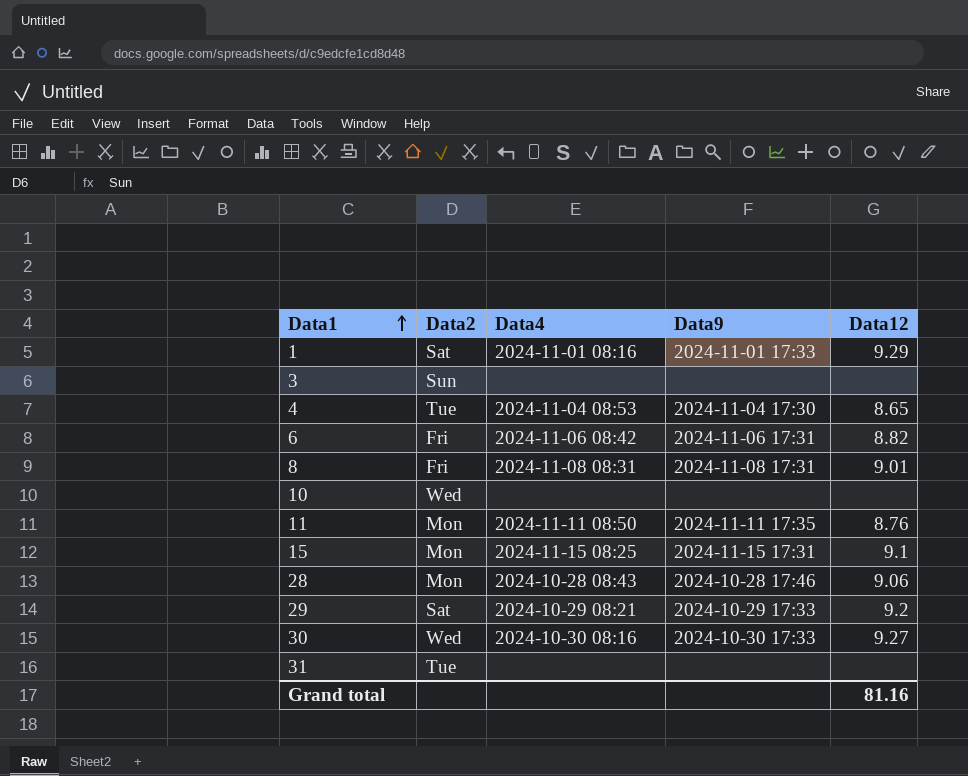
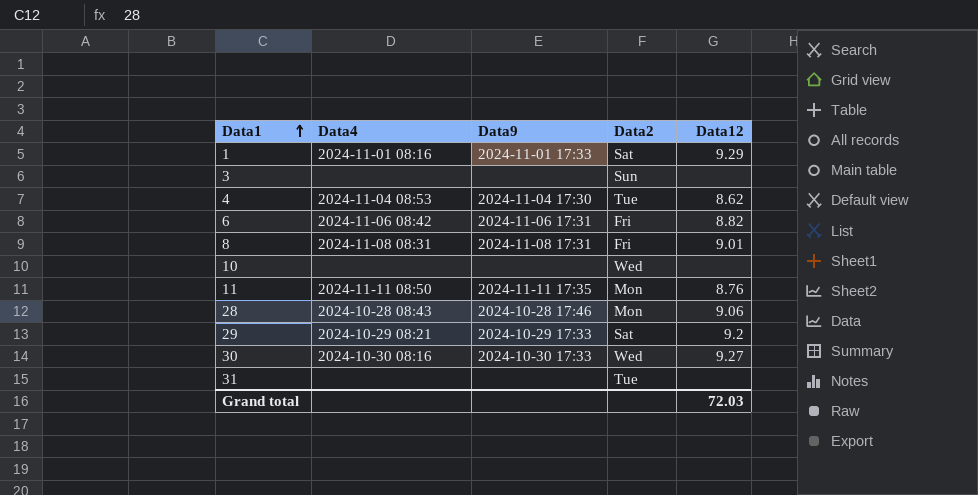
column Data2 | position: 2 -> 4
row 15: Mon | 2024-11-15 08:25 | 2024-11-15 17:31 | 9.1 -> none
4 | Data12: 8.65 -> 8.62
Grand total | Data12: 81.16 -> 72.03

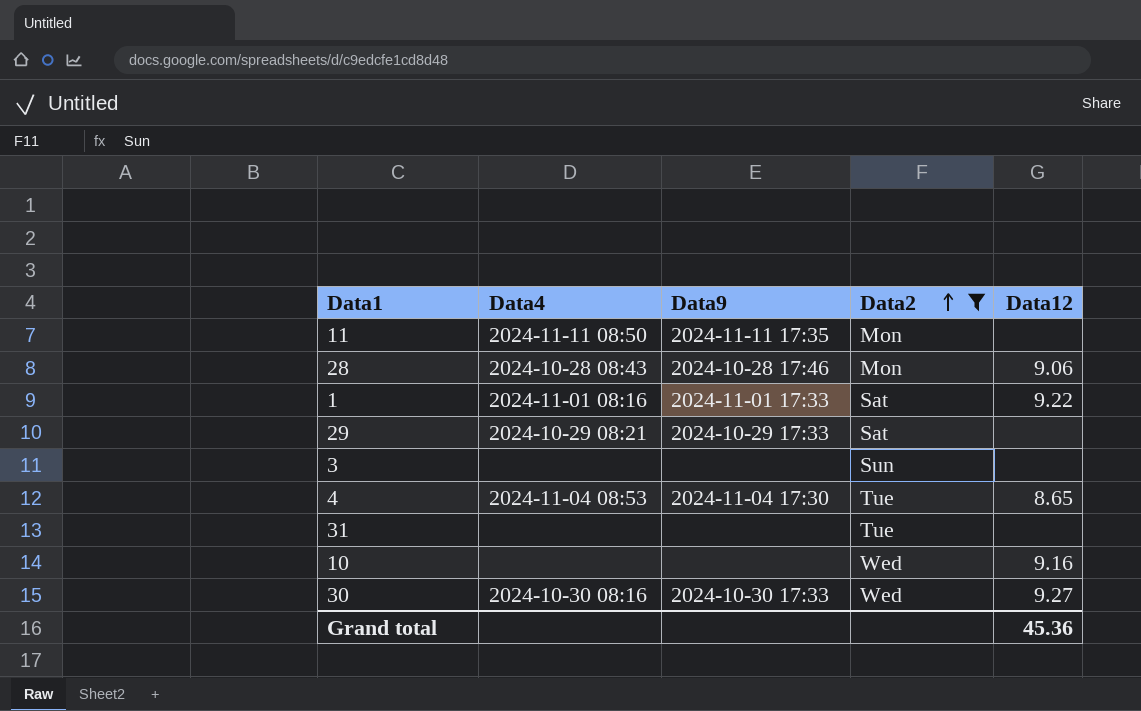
filter: none -> Data2 != Fri
row order: Data1 ascending -> Data2 ascending
11 | Data12: 8.76 -> none
1 | Data12: 9.29 -> 9.22
29 | Data12: 9.2 -> none
4 | Data12: 8.62 -> 8.65
10 | Data12: none -> 9.16
Grand total | Data12: 72.03 -> 45.36

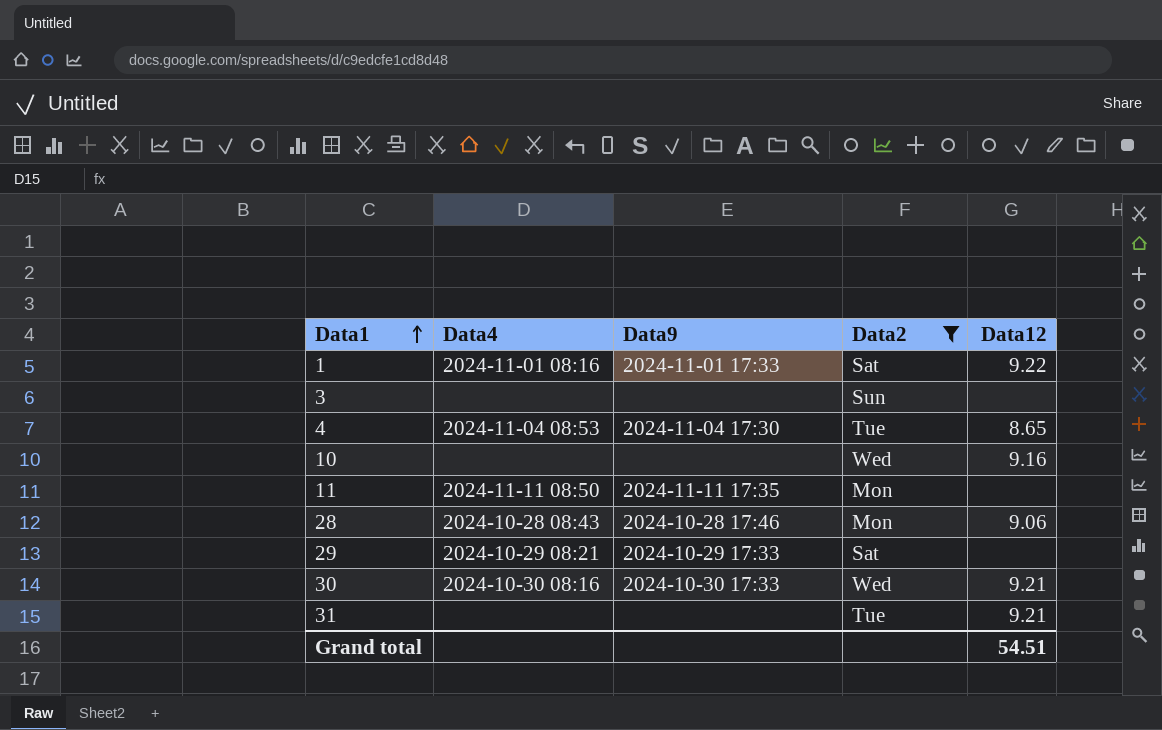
row order: Data2 ascending -> Data1 ascending
30 | Data12: 9.27 -> 9.21
31 | Data12: none -> 9.21
Grand total | Data12: 45.36 -> 54.51

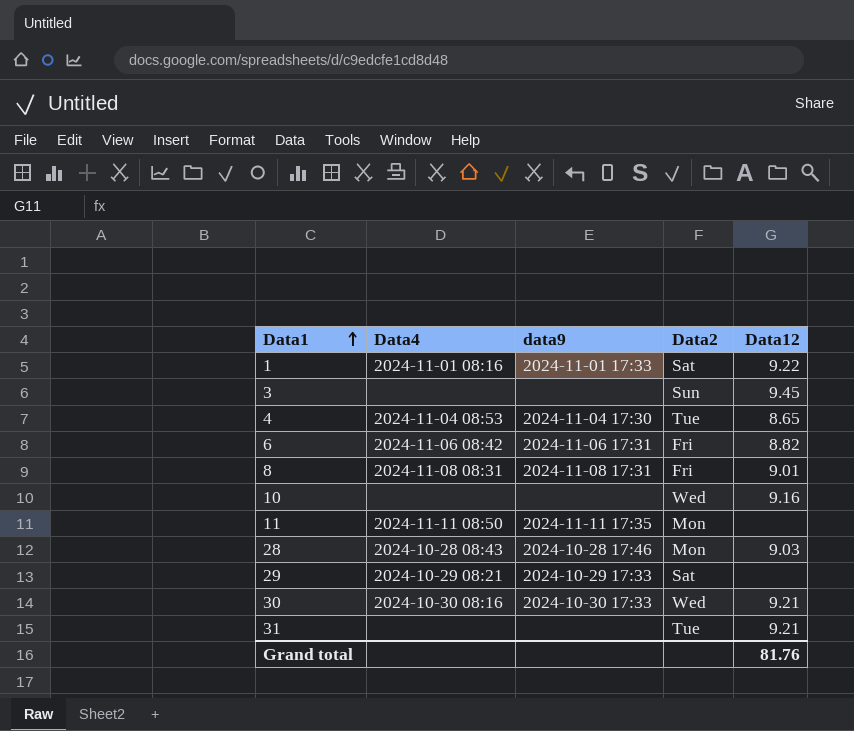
filter: Data2 != Fri -> none
column name: Data9 -> data9
3 | Data12: none -> 9.45
28 | Data12: 9.06 -> 9.03
Grand total | Data12: 54.51 -> 81.76

